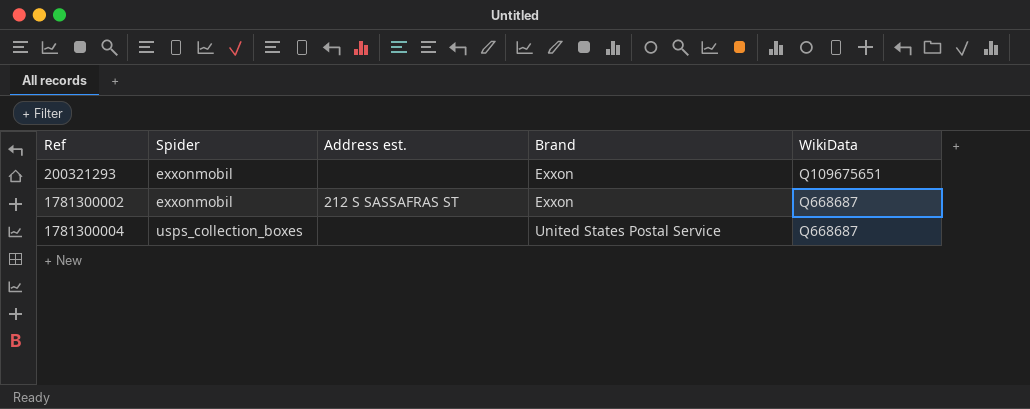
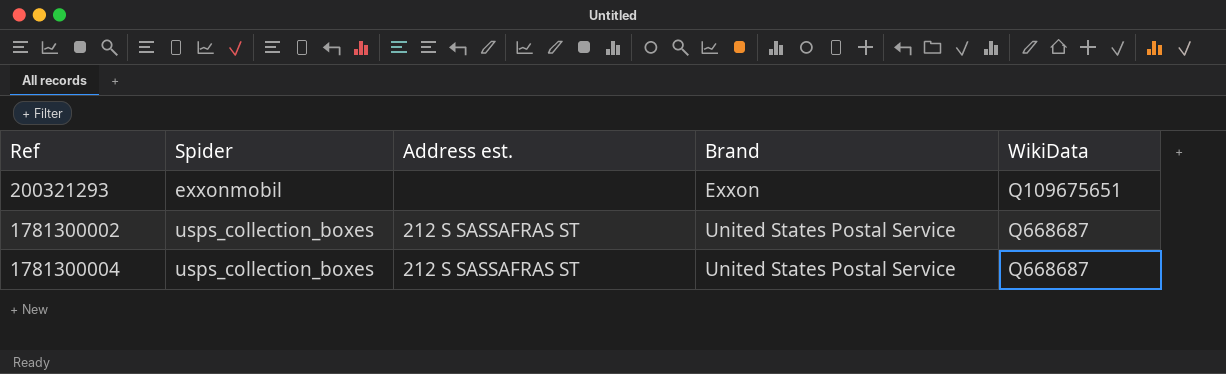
1781300002 | Spider: exxonmobil -> usps_collection_boxes
1781300002 | Brand: Exxon -> United States Postal Service
1781300004 | Address est.: none -> 212 S SASSAFRAS ST

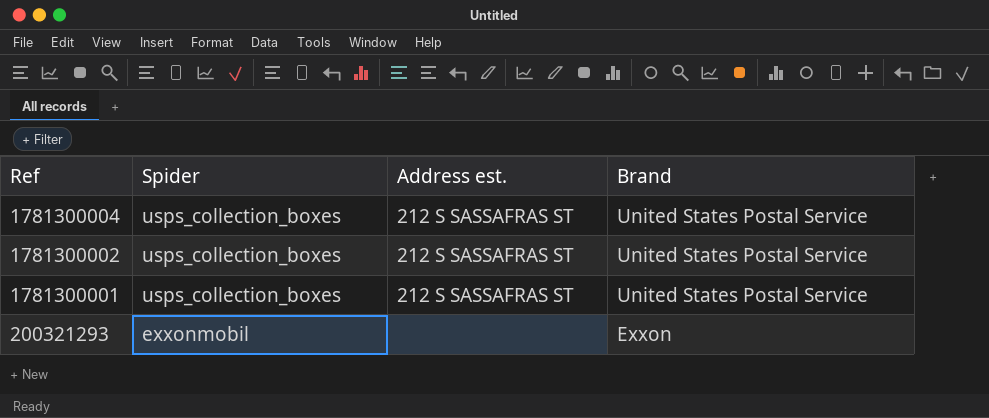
row order: Ref ascending -> Ref descending
column WikiData | position: 5 -> none
row 1781300001: none -> usps_collection_boxes | 212 S SASSAFRAS ST | United States Postal Service

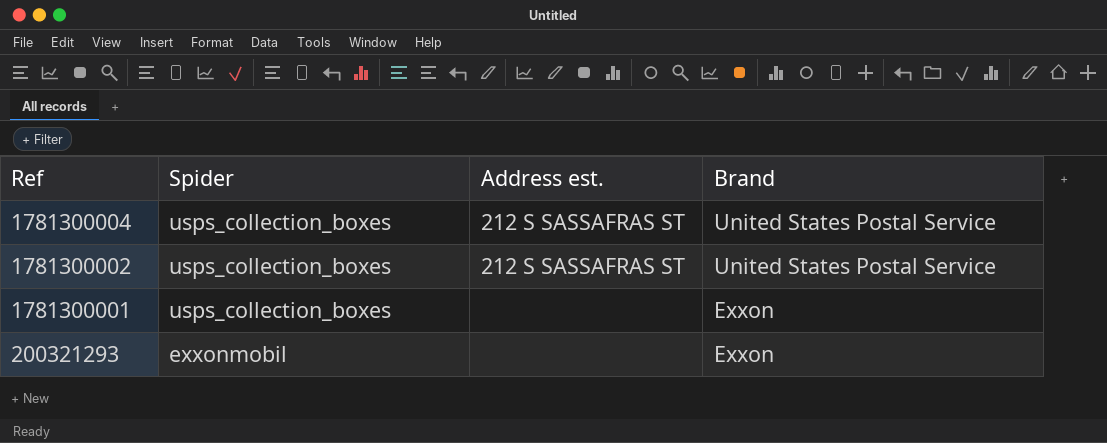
1781300001 | Address est.: 212 S SASSAFRAS ST -> none
1781300001 | Brand: United States Postal Service -> Exxon

